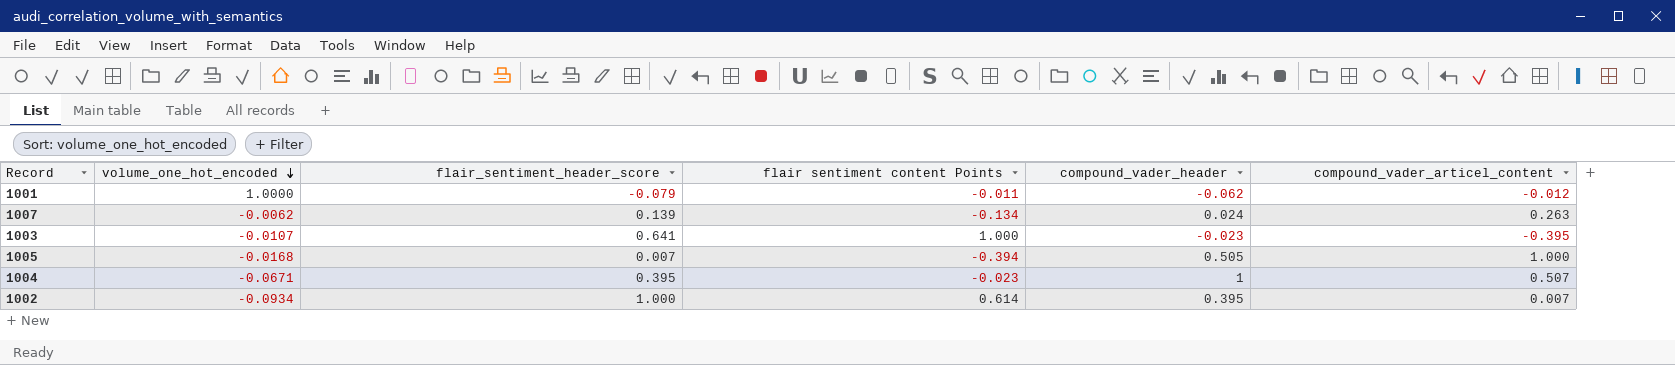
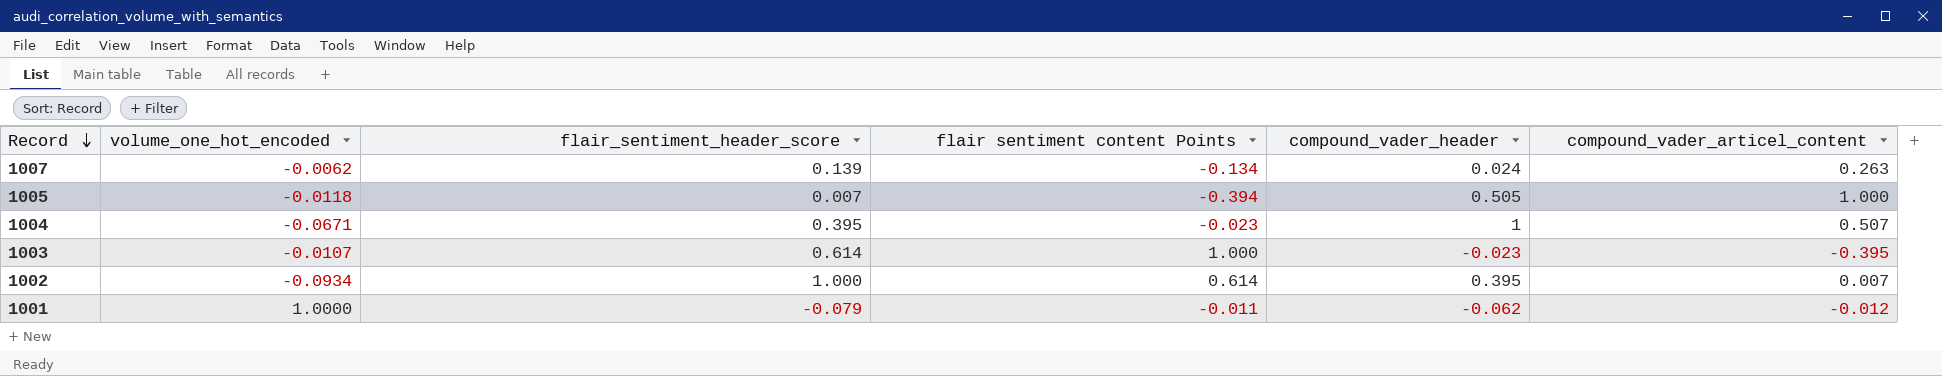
row order: volume_one_hot_encoded descending -> Record descending
1005 | volume_one_hot_encoded: -0.0168 -> -0.0118
1003 | flair_sentiment_header_score: 0.641 -> 0.614

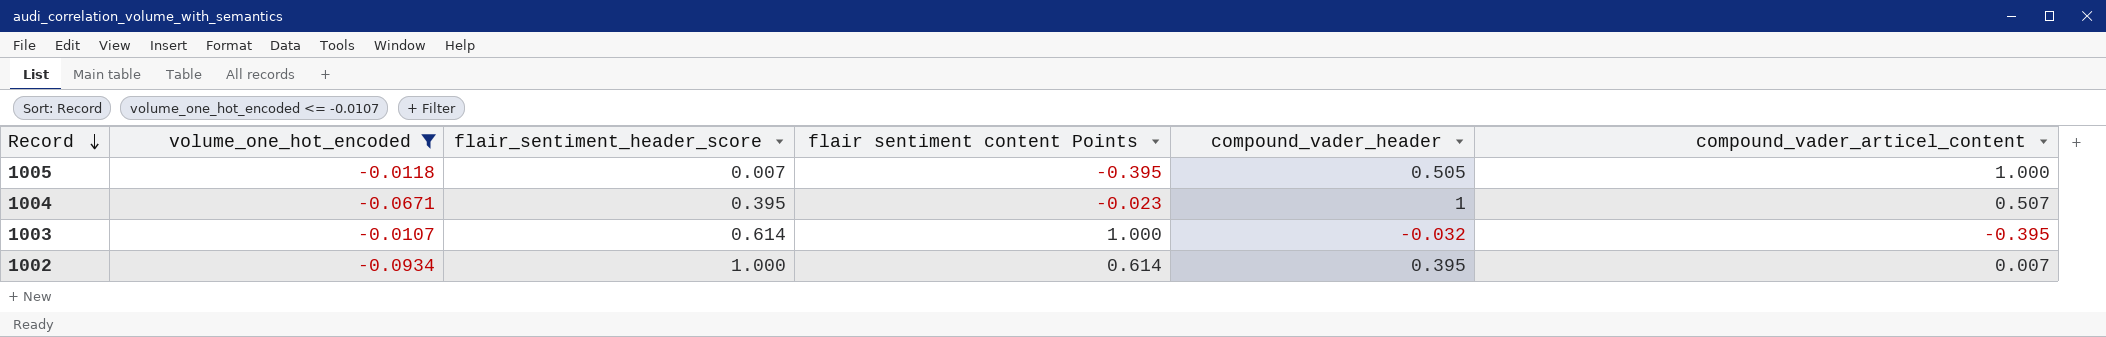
filter: none -> volume_one_hot_encoded <= -0.0107
1005 | flair sentiment content Points: -0.394 -> -0.395
1003 | compound_vader_header: -0.023 -> -0.032

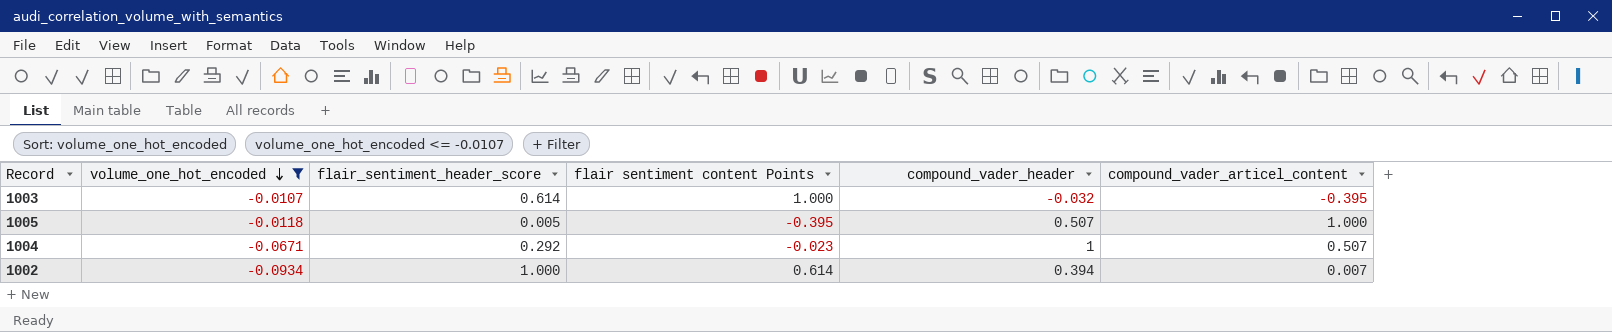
row order: Record descending -> volume_one_hot_encoded descending
1005 | flair_sentiment_header_score: 0.007 -> 0.005
1005 | compound_vader_header: 0.505 -> 0.507
1004 | flair_sentiment_header_score: 0.395 -> 0.292
1002 | compound_vader_header: 0.395 -> 0.394

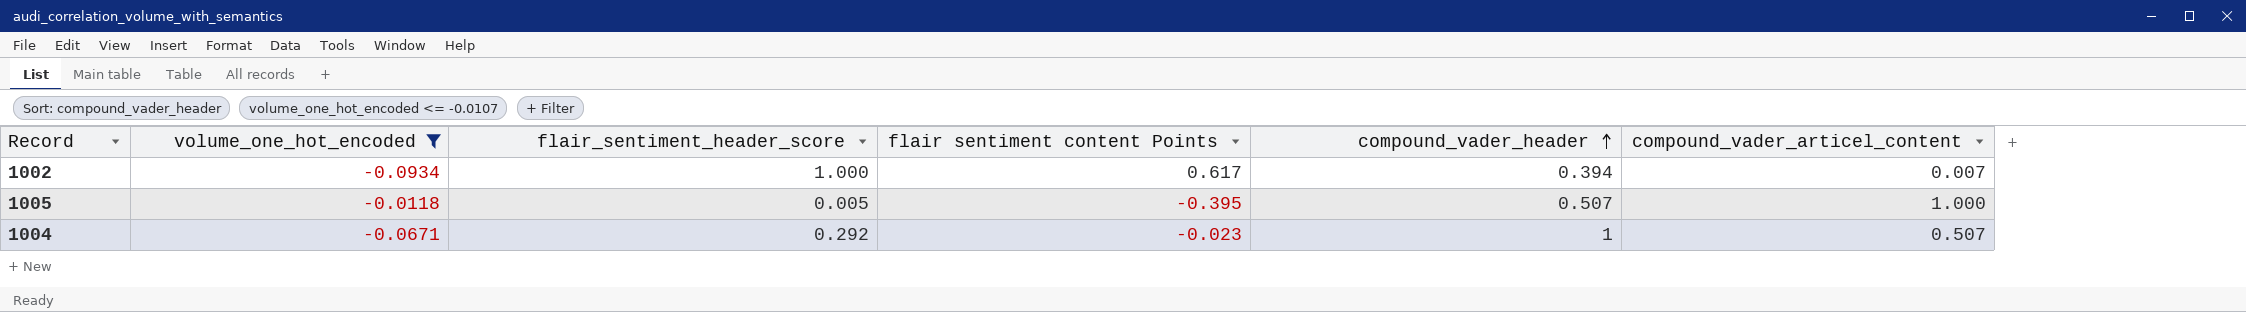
row order: volume_one_hot_encoded descending -> compound_vader_header ascending
row 1003: -0.0107 | 0.614 | 1.000 | -0.032 | -0.395 -> none
1002 | flair sentiment content Points: 0.614 -> 0.617

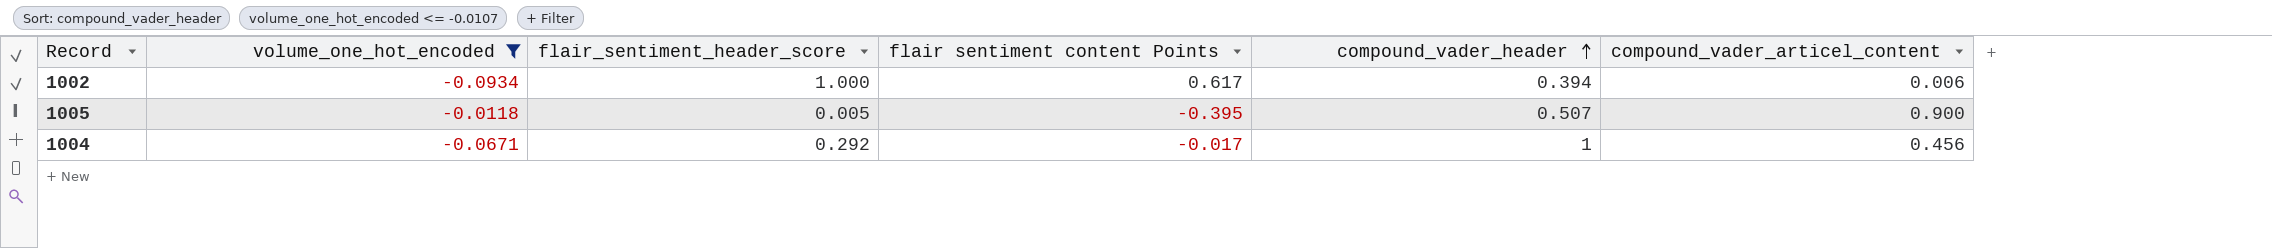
1002 | compound_vader_articel_content: 0.007 -> 0.006
1005 | compound_vader_articel_content: 1.000 -> 0.900
1004 | flair sentiment content Points: -0.023 -> -0.017
1004 | compound_vader_articel_content: 0.507 -> 0.456

